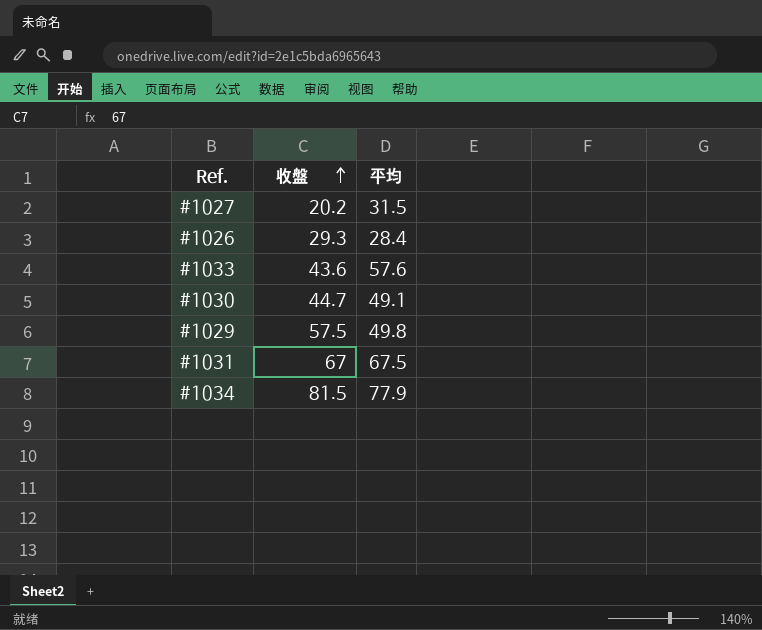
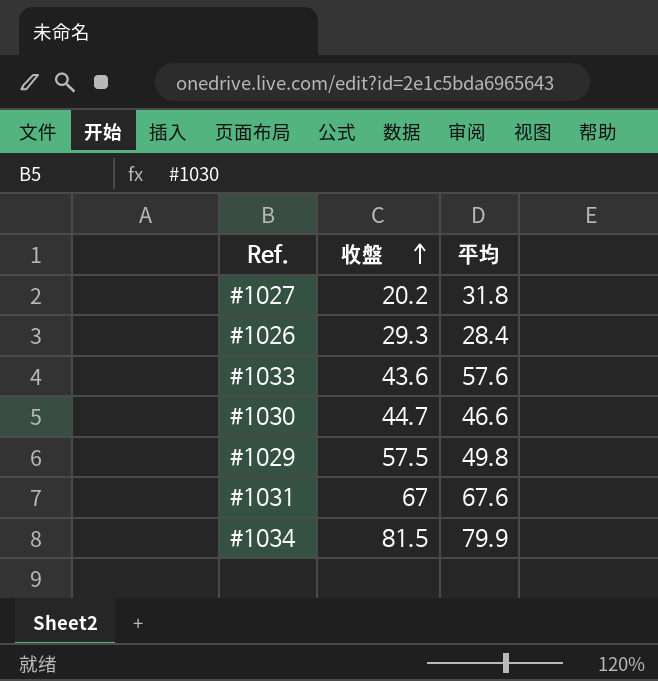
#1027 | 平均: 31.5 -> 31.8
#1030 | 平均: 49.1 -> 46.6
#1031 | 平均: 67.5 -> 67.6
#1034 | 平均: 77.9 -> 79.9

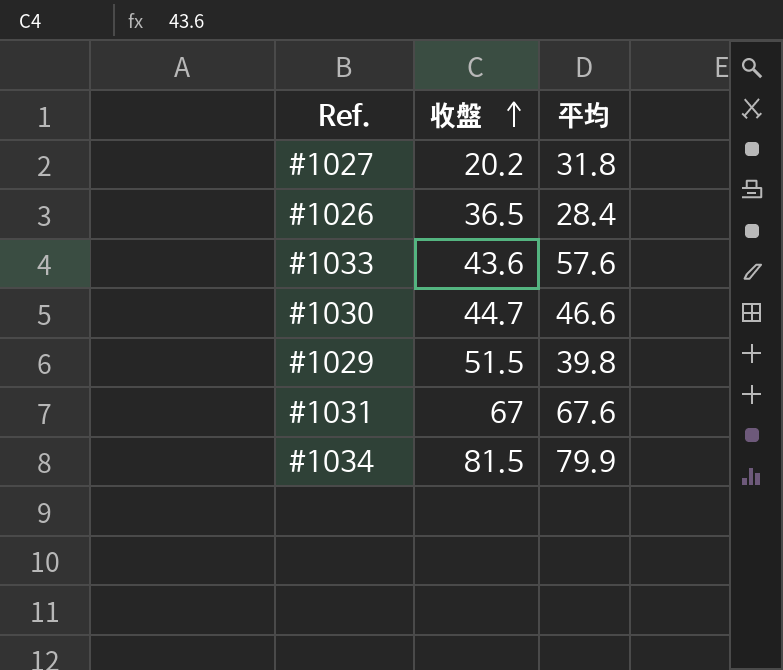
#1026 | 收盤: 29.3 -> 36.5
#1029 | 收盤: 57.5 -> 51.5
#1029 | 平均: 49.8 -> 39.8

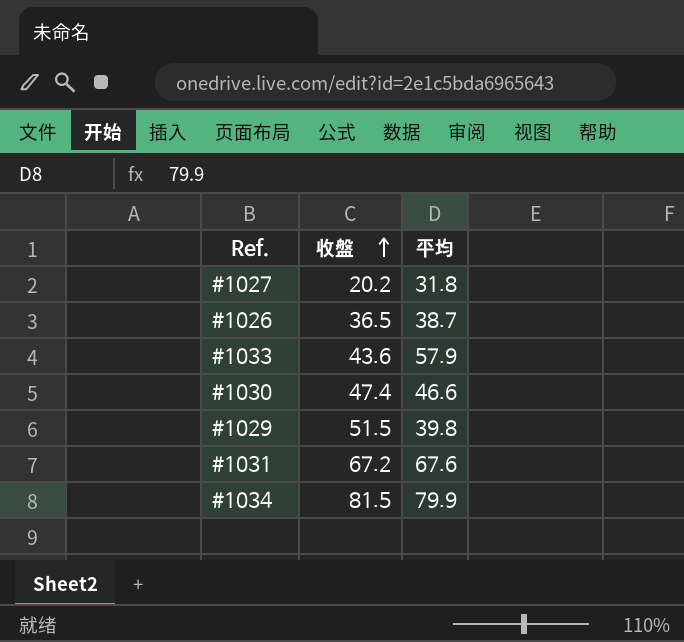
#1026 | 平均: 28.4 -> 38.7
#1033 | 平均: 57.6 -> 57.9
#1030 | 收盤: 44.7 -> 47.4
#1031 | 收盤: 67 -> 67.2

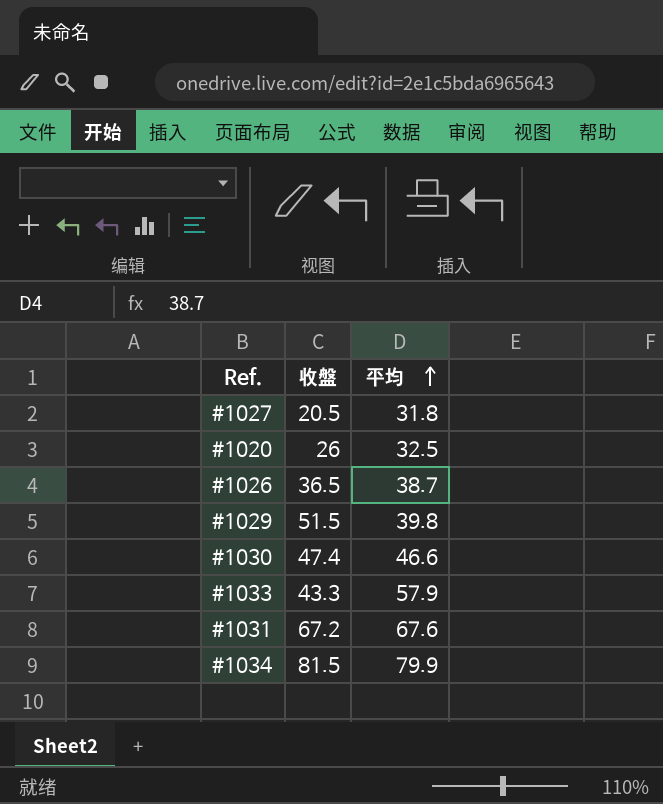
row order: 收盤 ascending -> 平均 ascending
#1027 | 收盤: 20.2 -> 20.5
row #1020: none -> 26 | 32.5
#1033 | 收盤: 43.6 -> 43.3

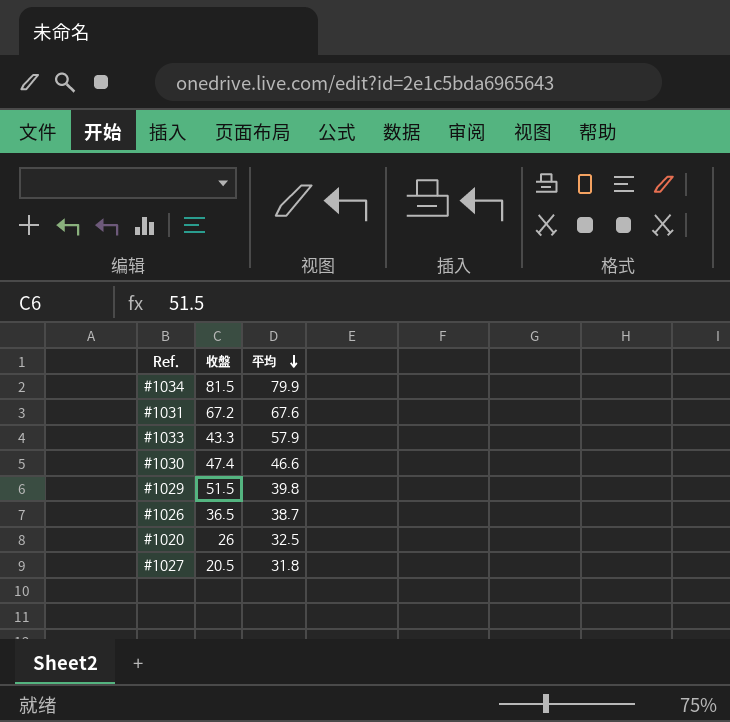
row order: 平均 ascending -> 平均 descending

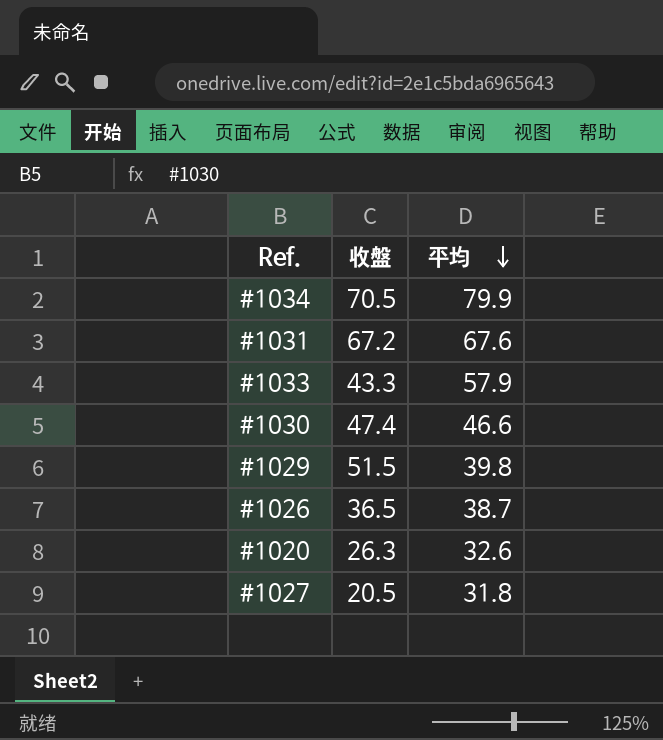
#1034 | 收盤: 81.5 -> 70.5
#1020 | 收盤: 26 -> 26.3
#1020 | 平均: 32.5 -> 32.6

